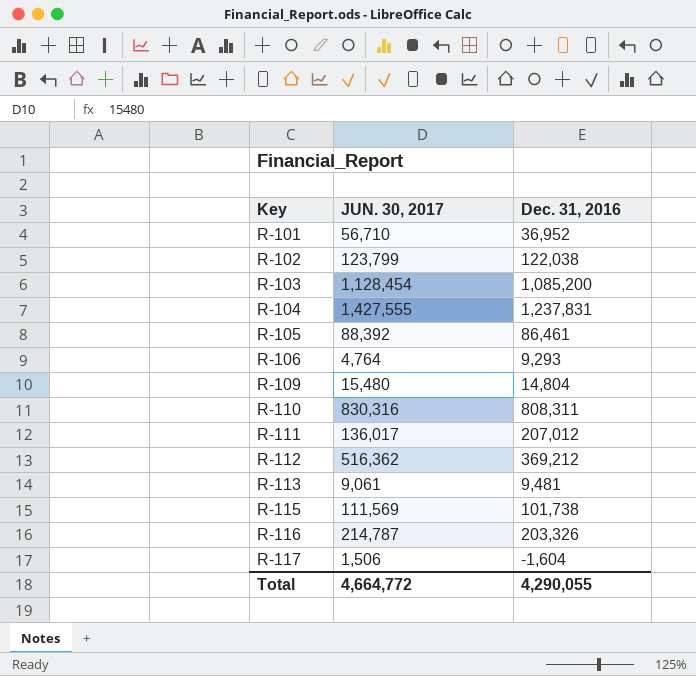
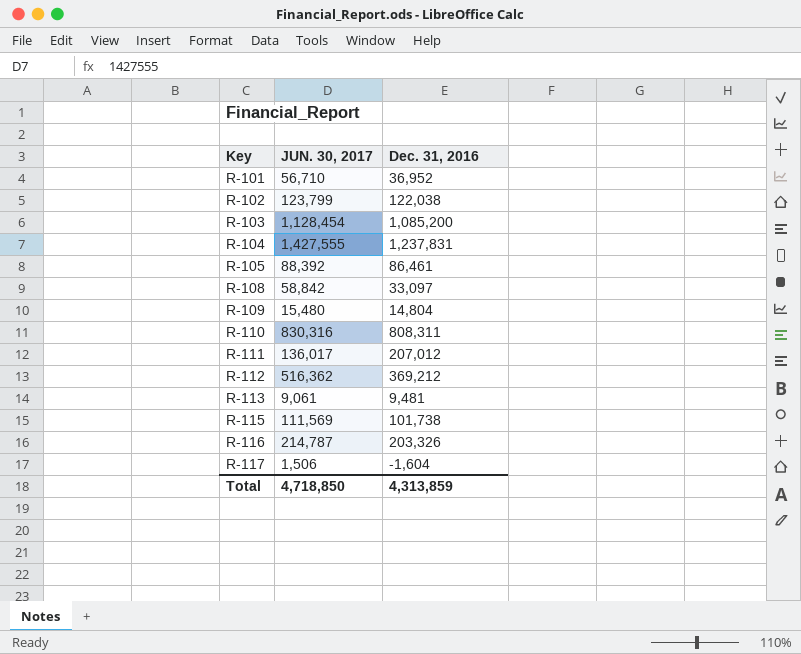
row R-106: 4,764 | 9,293 -> none
row R-108: none -> 58,842 | 33,097
Total | JUN. 30, 2017: 4,664,772 -> 4,718,850
Total | Dec. 31, 2016: 4,290,055 -> 4,313,859

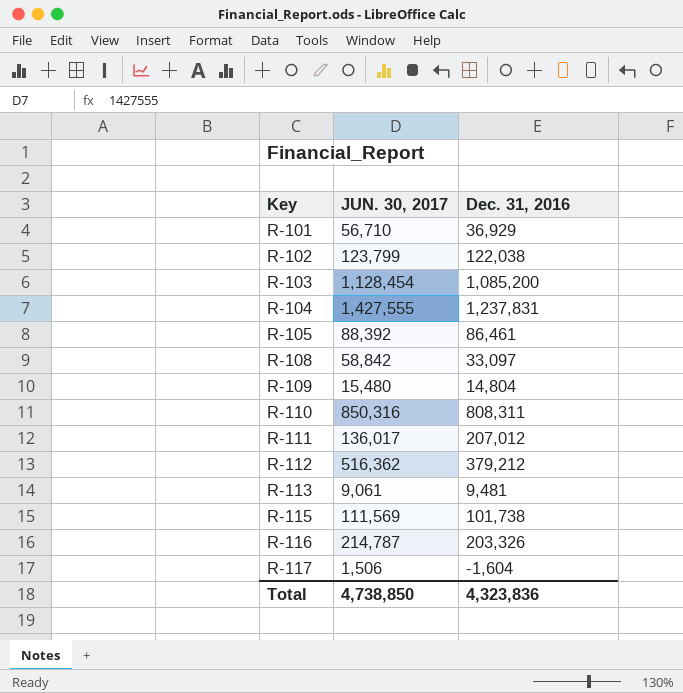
R-101 | Dec. 31, 2016: 36,952 -> 36,929
R-110 | JUN. 30, 2017: 830,316 -> 850,316
R-112 | Dec. 31, 2016: 369,212 -> 379,212
Total | JUN. 30, 2017: 4,718,850 -> 4,738,850
Total | Dec. 31, 2016: 4,313,859 -> 4,323,836

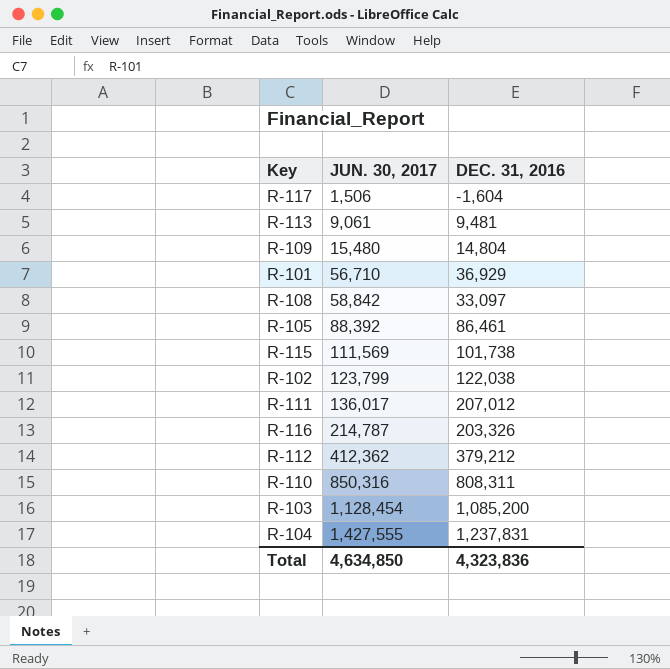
row order: Key ascending -> JUN. 30, 2017 ascending
column name: Dec. 31, 2016 -> DEC. 31, 2016
R-112 | JUN. 30, 2017: 516,362 -> 412,362
Total | JUN. 30, 2017: 4,738,850 -> 4,634,850

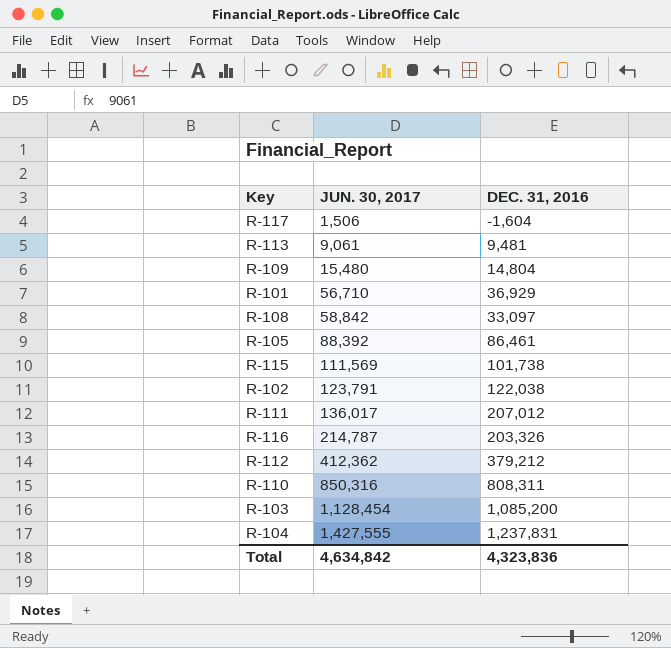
R-102 | JUN. 30, 2017: 123,799 -> 123,791
Total | JUN. 30, 2017: 4,634,850 -> 4,634,842

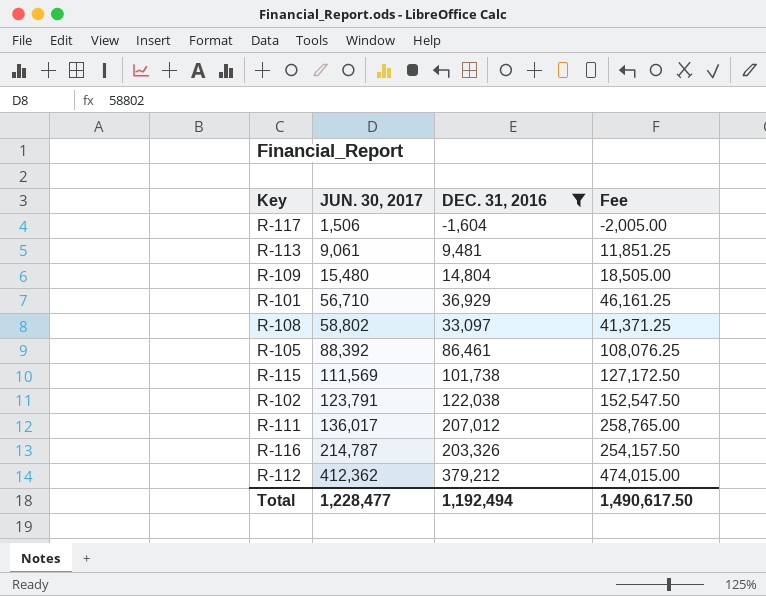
filter: none -> DEC. 31, 2016 <= 379,212
column Fee | formula: none -> [DEC. 31, 2016] * 1.25
R-108 | JUN. 30, 2017: 58,842 -> 58,802
Total | JUN. 30, 2017: 4,634,842 -> 1,228,477
Total | DEC. 31, 2016: 4,323,836 -> 1,192,494

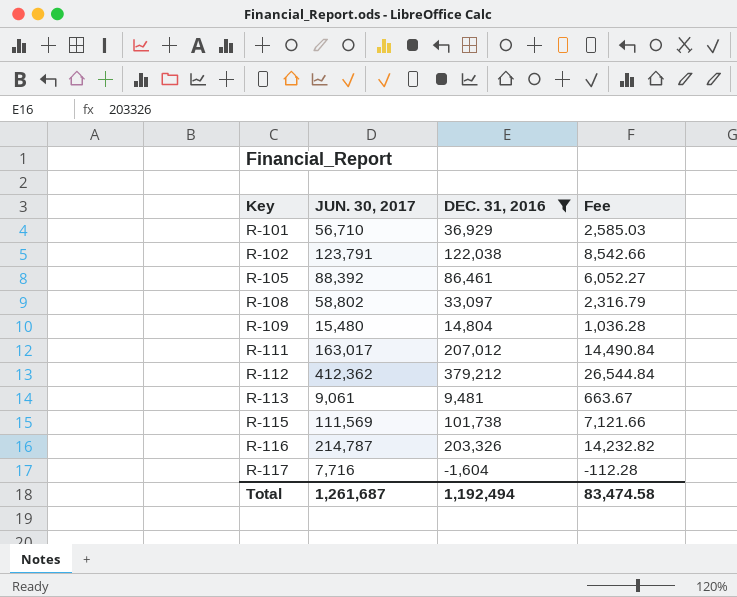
row order: JUN. 30, 2017 ascending -> Key ascending
column Fee | formula: [DEC. 31, 2016] * 1.25 -> [DEC. 31, 2016] * 0.07
R-111 | JUN. 30, 2017: 136,017 -> 163,017
R-117 | JUN. 30, 2017: 1,506 -> 7,716
Total | JUN. 30, 2017: 1,228,477 -> 1,261,687
Total | Fee: 1,490,617.50 -> 83,474.58

